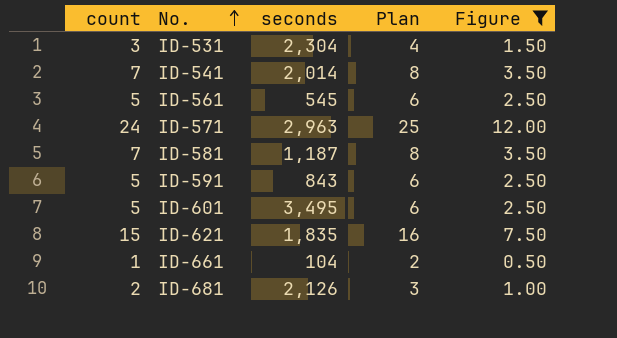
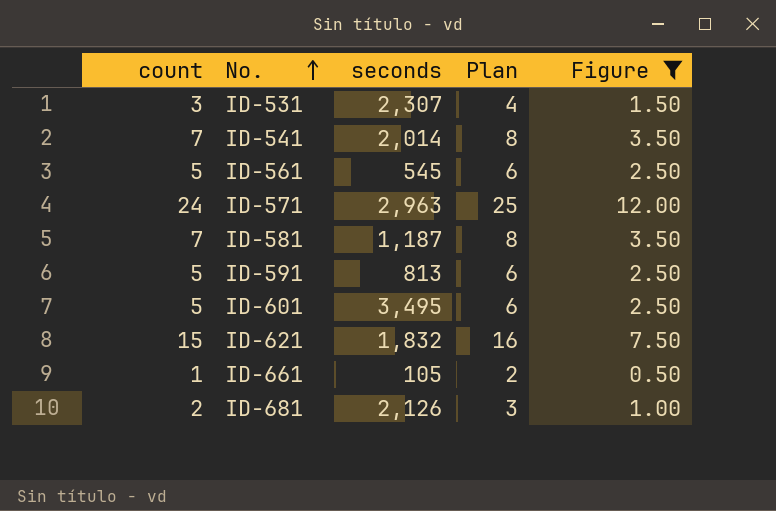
ID-531 | seconds: 2,304 -> 2,307
ID-591 | seconds: 843 -> 813
ID-621 | seconds: 1,835 -> 1,832
ID-661 | seconds: 104 -> 105

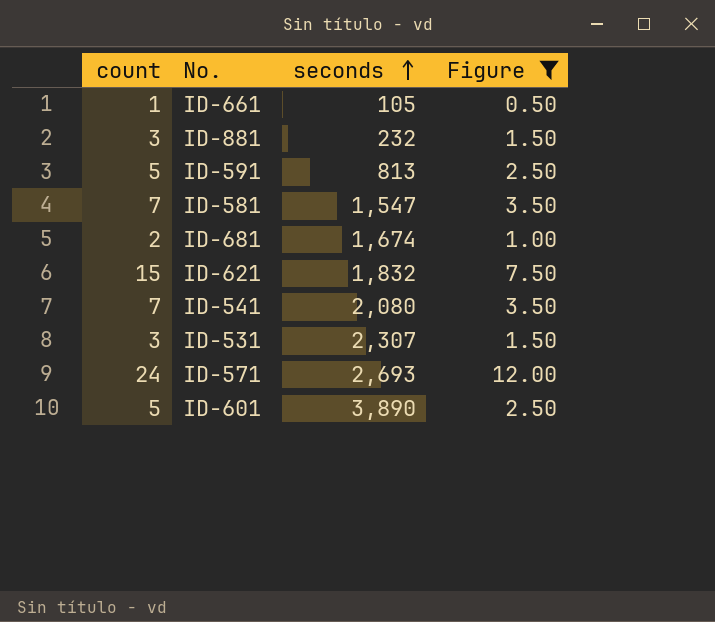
row order: No. ascending -> seconds ascending
column Plan | formula: [count] + 1 -> none
row ID-561: 5 | 545 | 6 | 2.50 -> none
row ID-881: none -> 3 | 232 | 1.50
ID-581 | seconds: 1,187 -> 1,547
ID-681 | seconds: 2,126 -> 1,674
ID-541 | seconds: 2,014 -> 2,080
ID-571 | seconds: 2,963 -> 2,693
ID-601 | seconds: 3,495 -> 3,890

